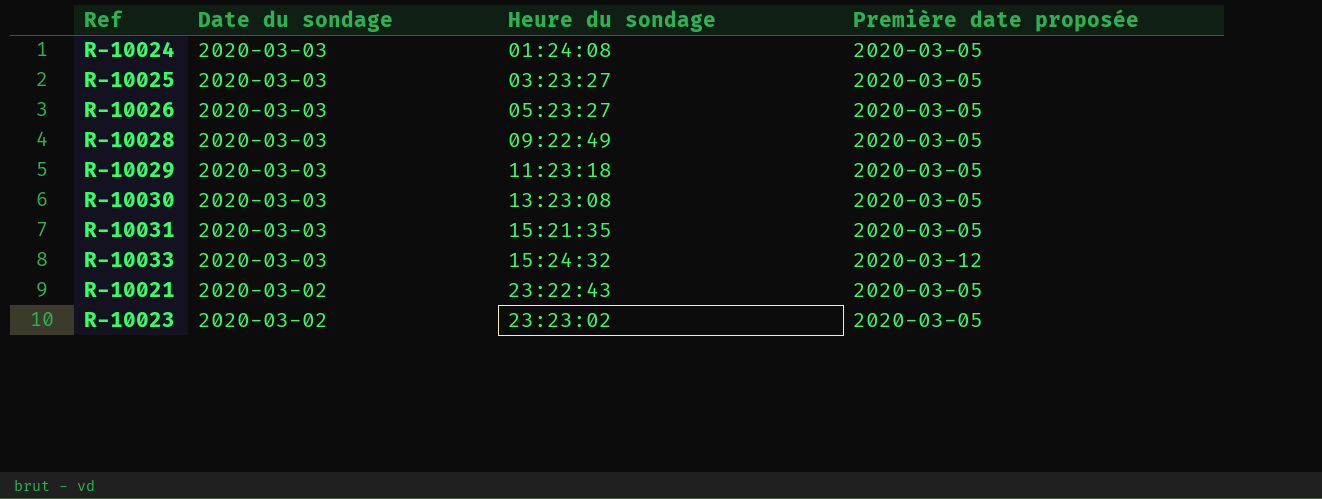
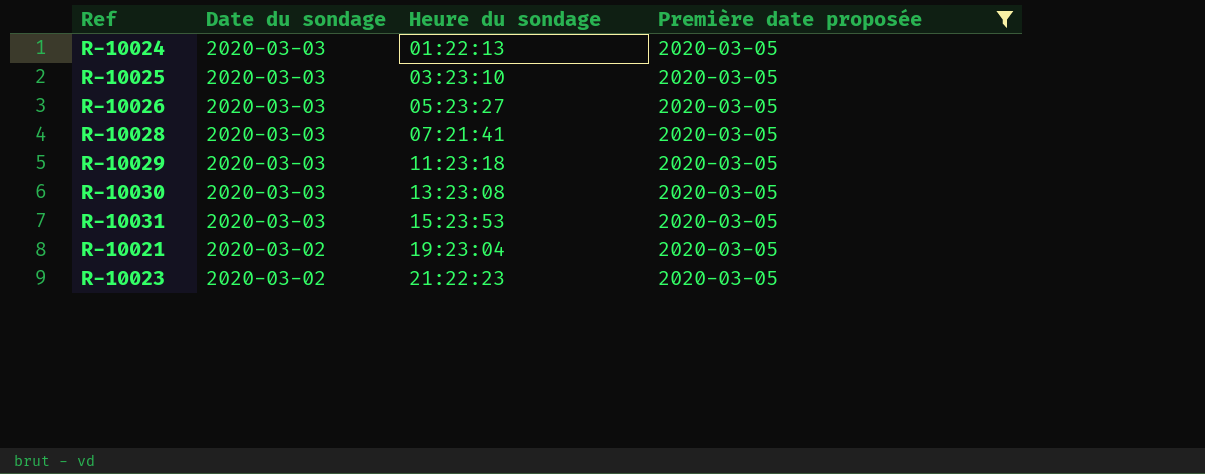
filter: none -> Première date proposée = 2020-03-05
R-10024 | Heure du sondage: 01:24:08 -> 01:22:13
R-10025 | Heure du sondage: 03:23:27 -> 03:23:10
R-10028 | Heure du sondage: 09:22:49 -> 07:21:41
R-10031 | Heure du sondage: 15:21:35 -> 15:23:53
R-10021 | Heure du sondage: 23:22:43 -> 19:23:04
R-10023 | Heure du sondage: 23:23:02 -> 21:22:23

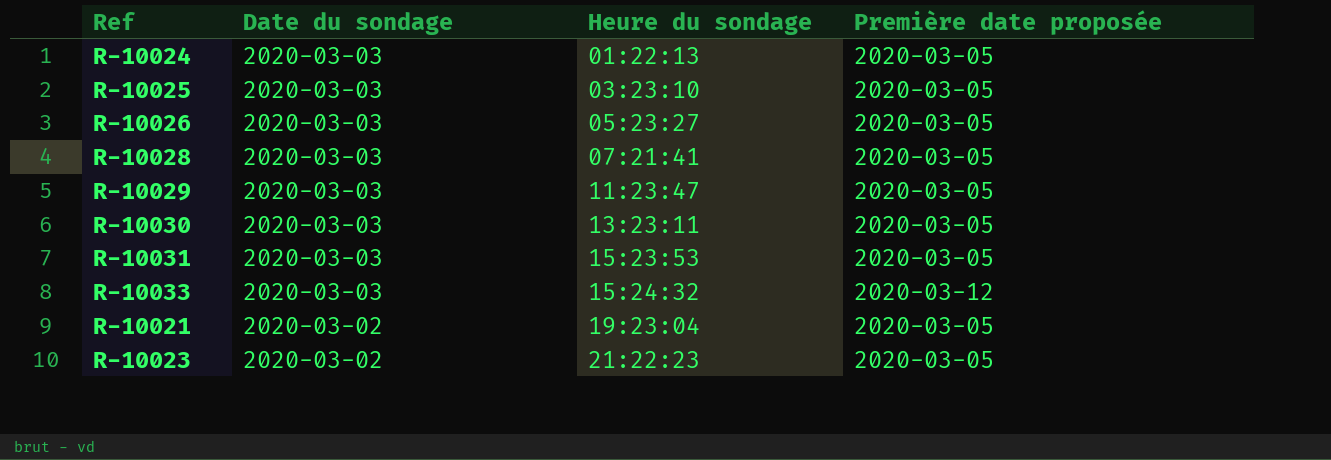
filter: Première date proposée = 2020-03-05 -> none
R-10029 | Heure du sondage: 11:23:18 -> 11:23:47
R-10030 | Heure du sondage: 13:23:08 -> 13:23:11

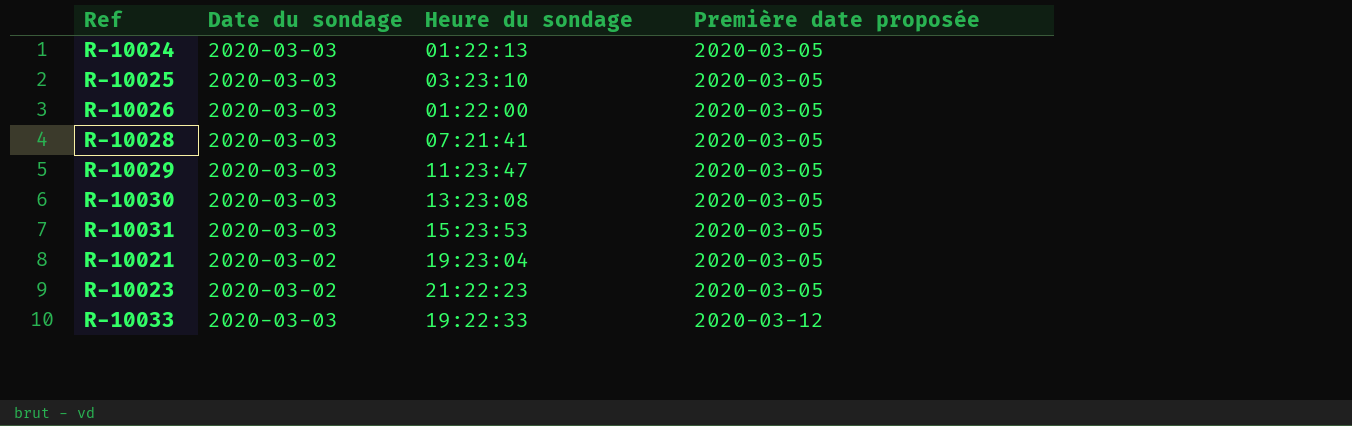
row order: Date du sondage descending -> Première date proposée ascending
R-10026 | Heure du sondage: 05:23:27 -> 01:22:00
R-10030 | Heure du sondage: 13:23:11 -> 13:23:08
R-10033 | Heure du sondage: 15:24:32 -> 19:22:33

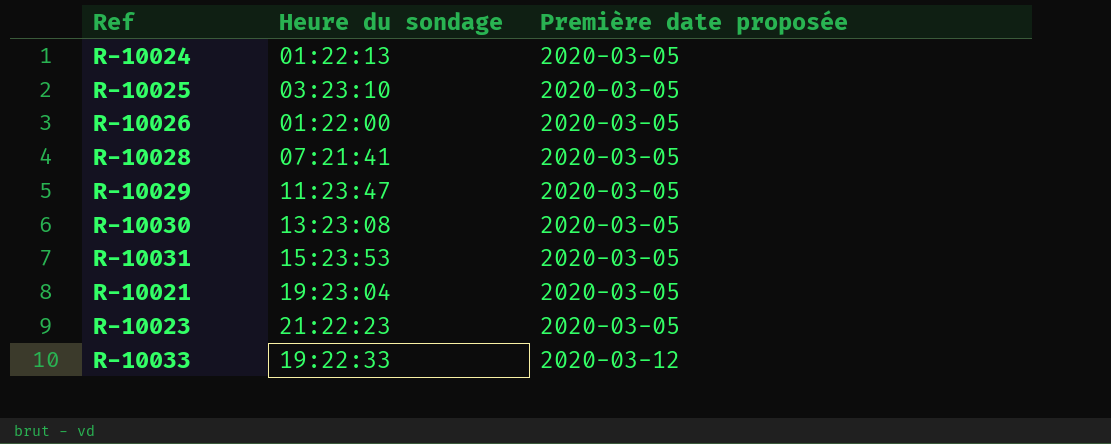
column Date du sondage | position: 2 -> none

